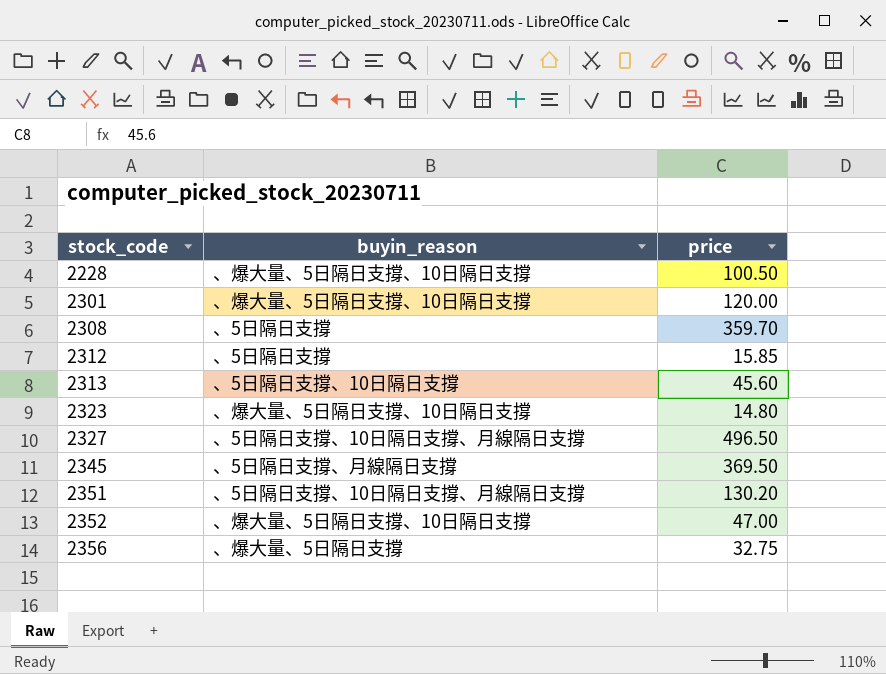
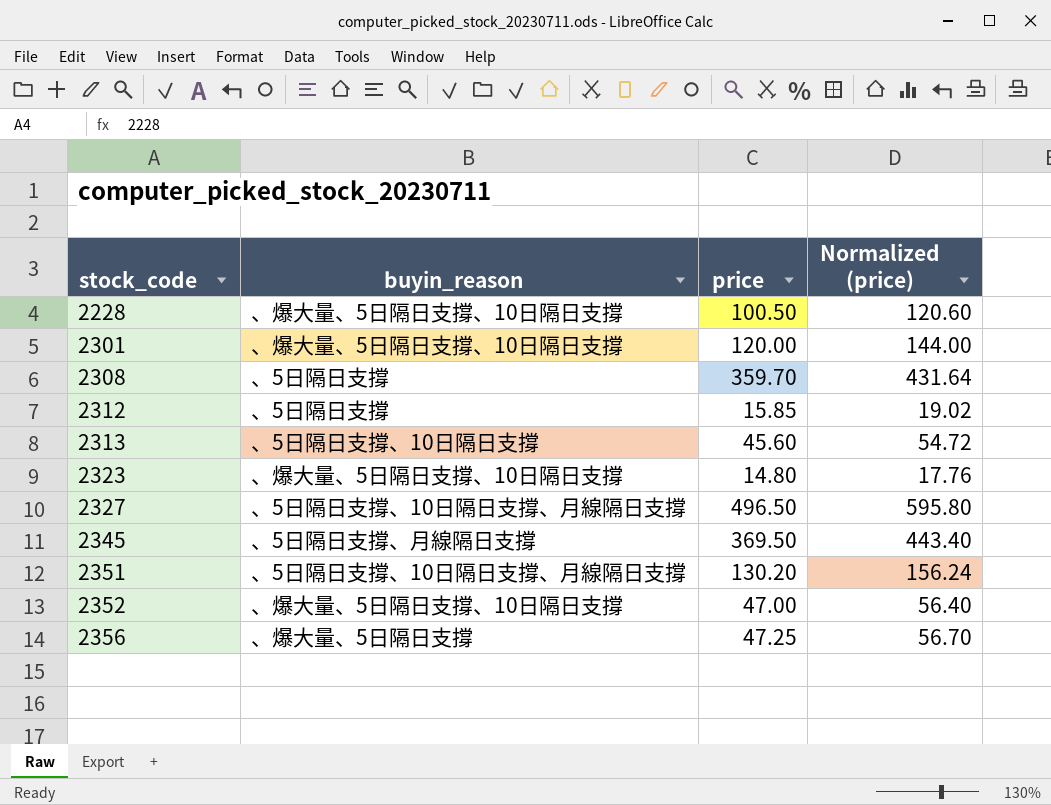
column Normalized (price) | formula: none -> [price] * 1.2
2356 | price: 32.75 -> 47.25

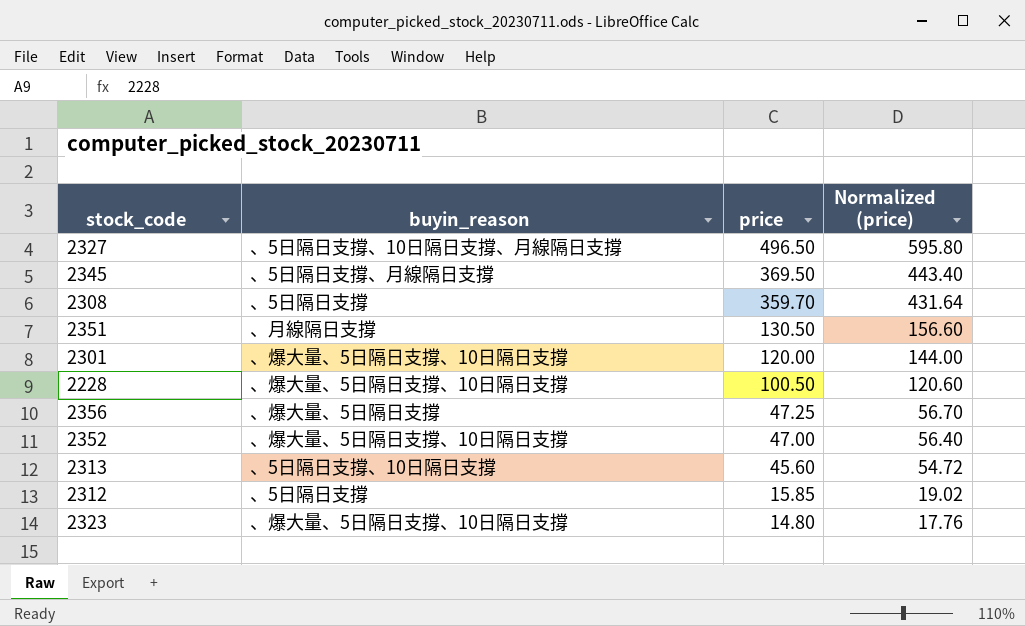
row order: stock_code ascending -> price descending
2351 | buyin_reason: 、5日隔日支撐、10日隔日支撐、月線隔日支撐 -> 、月線隔日支撐
2351 | price: 130.20 -> 130.50
2351 | Normalized (price): 156.24 -> 156.60

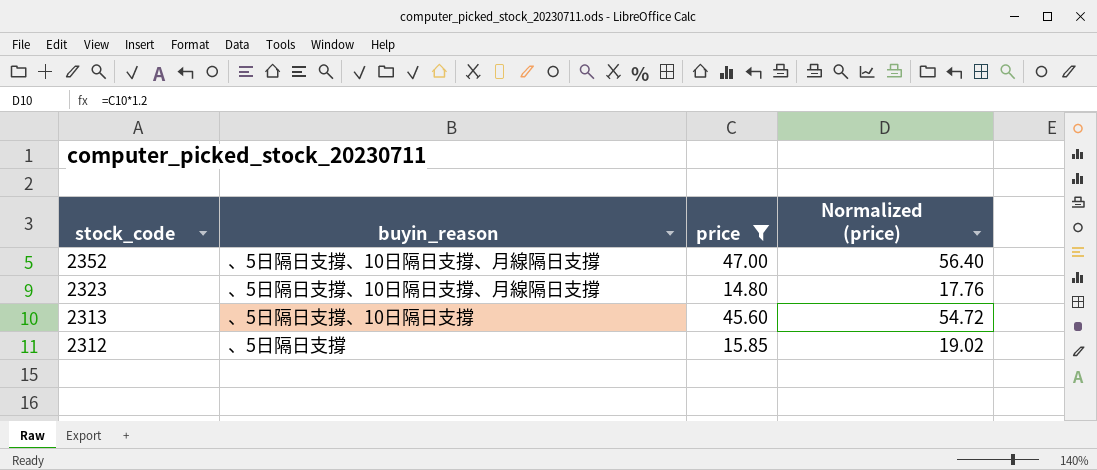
filter: none -> price <= 47.00
row order: price descending -> stock_code descending
2352 | buyin_reason: 、爆大量、5日隔日支撐、10日隔日支撐 -> 、5日隔日支撐、10日隔日支撐、月線隔日支撐
2323 | buyin_reason: 、爆大量、5日隔日支撐、10日隔日支撐 -> 、5日隔日支撐、10日隔日支撐、月線隔日支撐

